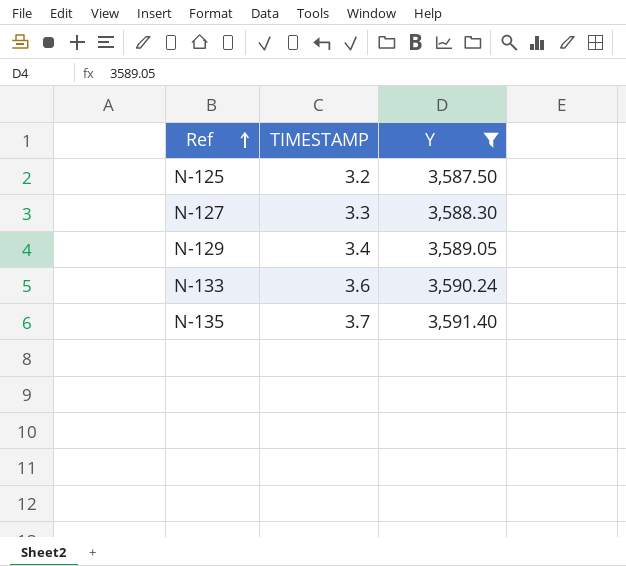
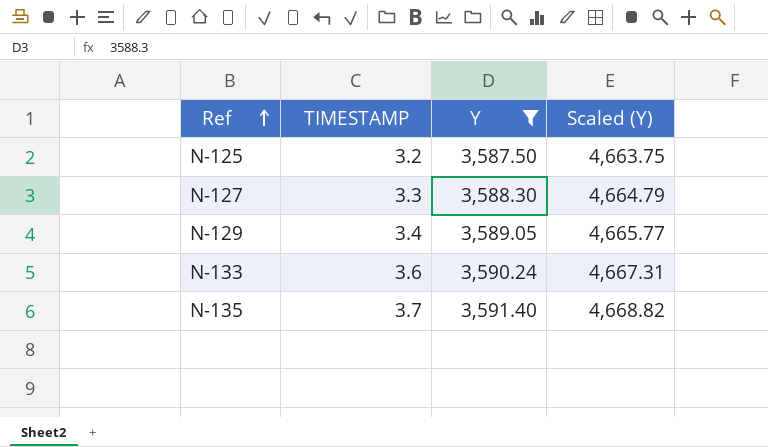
column Scaled (Y) | formula: none -> [Y] * 1.3

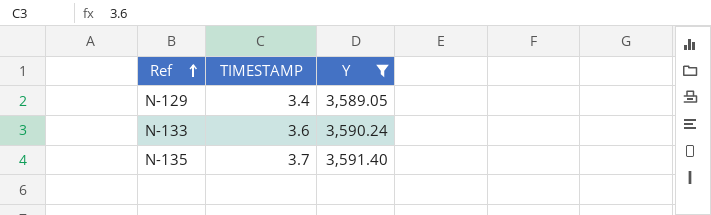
column Scaled (Y) | formula: [Y] * 1.3 -> none
row N-125: 3.2 | 3,587.50 | 4,663.75 -> none
row N-127: 3.3 | 3,588.30 | 4,664.79 -> none

